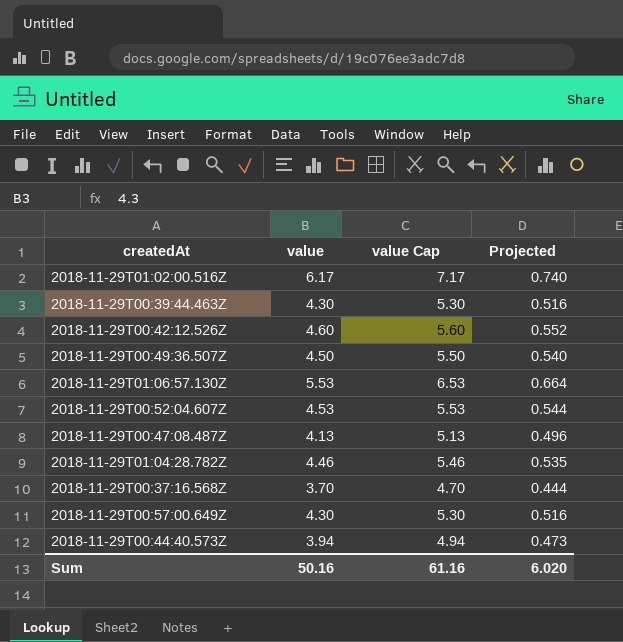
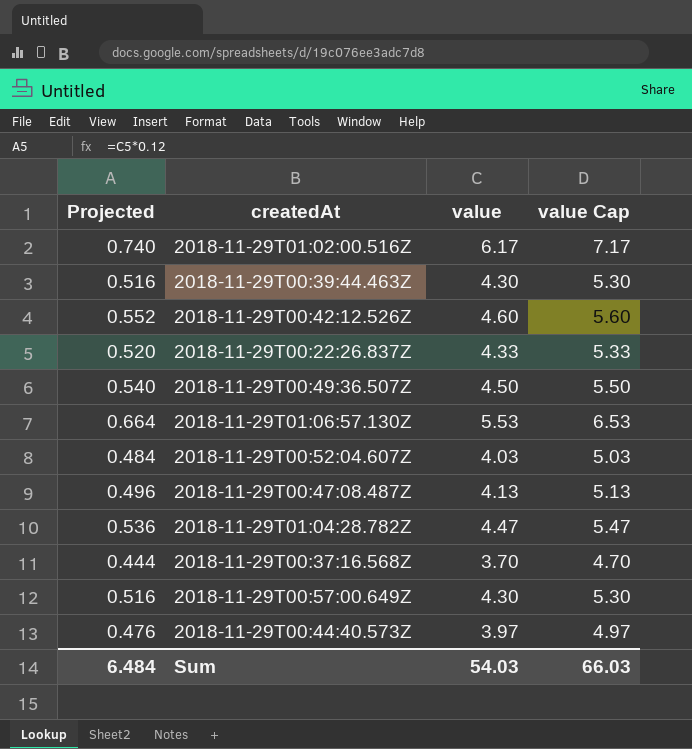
column Projected | position: 4 -> 1
row 2018-11-29T00:22:26.837Z: none -> 0.520 | 4.33 | 5.33
2018-11-29T00:52:04.607Z | Projected: 0.544 -> 0.484
2018-11-29T00:52:04.607Z | value: 4.53 -> 4.03
2018-11-29T00:52:04.607Z | value Cap: 5.53 -> 5.03
2018-11-29T01:04:28.782Z | Projected: 0.535 -> 0.536
2018-11-29T01:04:28.782Z | value: 4.46 -> 4.47
2018-11-29T01:04:28.782Z | value Cap: 5.46 -> 5.47
2018-11-29T00:44:40.573Z | Projected: 0.473 -> 0.476
2018-11-29T00:44:40.573Z | value: 3.94 -> 3.97
2018-11-29T00:44:40.573Z | value Cap: 4.94 -> 4.97
Sum | Projected: 6.020 -> 6.484
Sum | value: 50.16 -> 54.03
Sum | value Cap: 61.16 -> 66.03

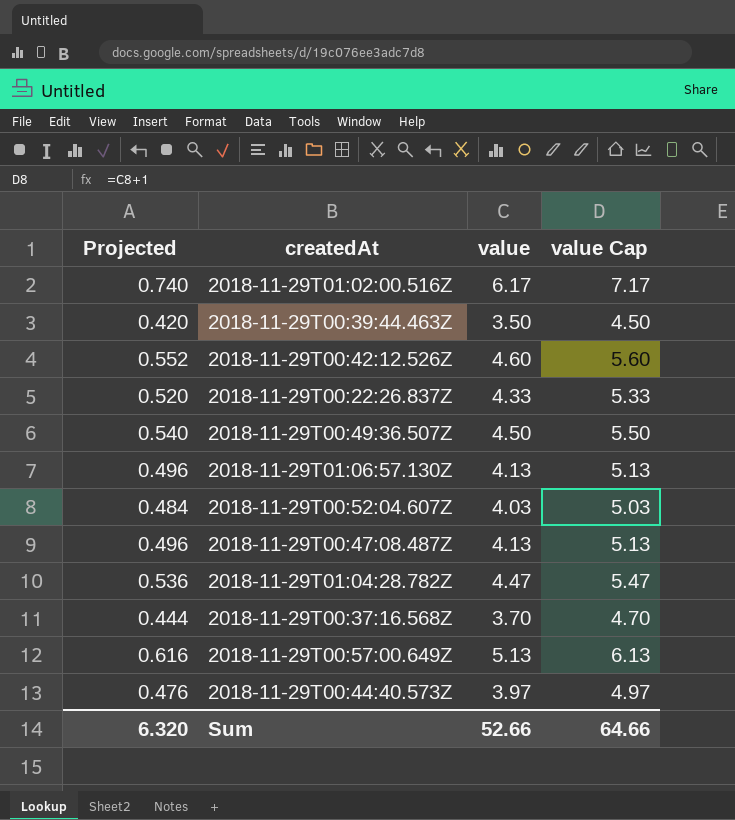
2018-11-29T00:39:44.463Z | Projected: 0.516 -> 0.420
2018-11-29T00:39:44.463Z | value: 4.30 -> 3.50
2018-11-29T00:39:44.463Z | value Cap: 5.30 -> 4.50
2018-11-29T01:06:57.130Z | Projected: 0.664 -> 0.496
2018-11-29T01:06:57.130Z | value: 5.53 -> 4.13
2018-11-29T01:06:57.130Z | value Cap: 6.53 -> 5.13
2018-11-29T00:57:00.649Z | Projected: 0.516 -> 0.616
2018-11-29T00:57:00.649Z | value: 4.30 -> 5.13
2018-11-29T00:57:00.649Z | value Cap: 5.30 -> 6.13
Sum | Projected: 6.484 -> 6.320
Sum | value: 54.03 -> 52.66
Sum | value Cap: 66.03 -> 64.66

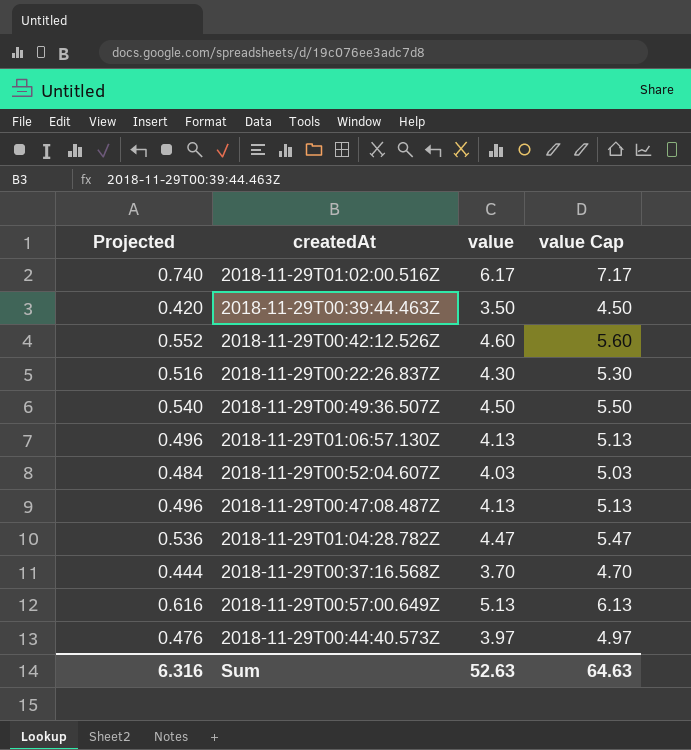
2018-11-29T00:22:26.837Z | Projected: 0.520 -> 0.516
2018-11-29T00:22:26.837Z | value: 4.33 -> 4.30
2018-11-29T00:22:26.837Z | value Cap: 5.33 -> 5.30
Sum | Projected: 6.320 -> 6.316
Sum | value: 52.66 -> 52.63
Sum | value Cap: 64.66 -> 64.63

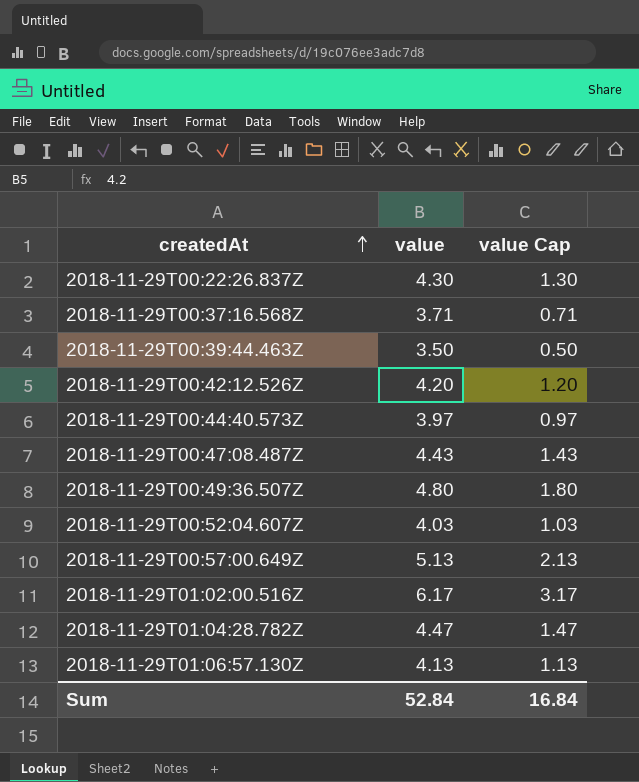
row order: none -> createdAt ascending
column Projected | formula: [value] * 0.12 -> none
column value Cap | formula: [value] + 1 -> [value] - 3
2018-11-29T00:37:16.568Z | value: 3.70 -> 3.71
2018-11-29T00:42:12.526Z | value: 4.60 -> 4.20
2018-11-29T00:47:08.487Z | value: 4.13 -> 4.43
2018-11-29T00:49:36.507Z | value: 4.50 -> 4.80
Sum | value: 52.63 -> 52.84
Sum | value Cap: 64.63 -> 16.84

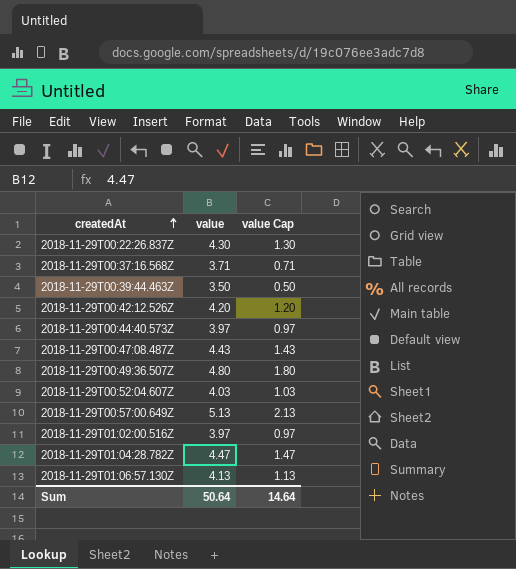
2018-11-29T01:02:00.516Z | value: 6.17 -> 3.97
2018-11-29T01:02:00.516Z | value Cap: 3.17 -> 0.97
Sum | value: 52.84 -> 50.64
Sum | value Cap: 16.84 -> 14.64

